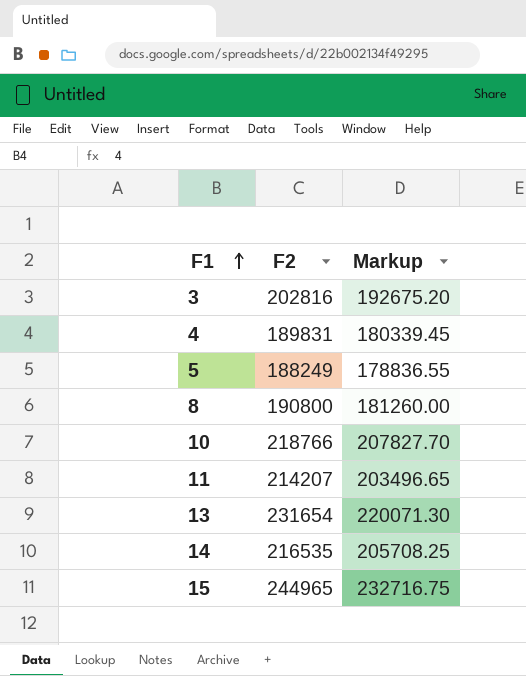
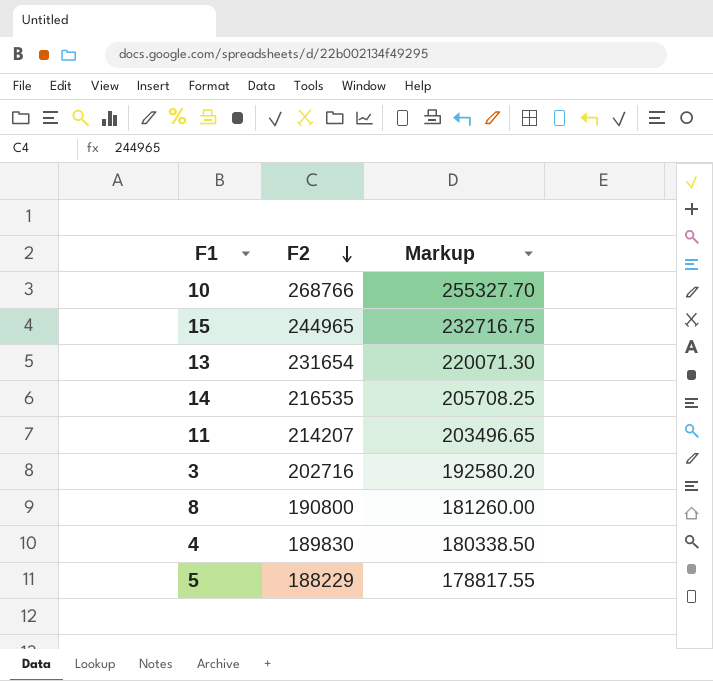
row order: F1 ascending -> F2 descending
10 | F2: 218766 -> 268766
10 | Markup: 207827.70 -> 255327.70
3 | F2: 202816 -> 202716
3 | Markup: 192675.20 -> 192580.20
4 | F2: 189831 -> 189830
4 | Markup: 180339.45 -> 180338.50
5 | F2: 188249 -> 188229
5 | Markup: 178836.55 -> 178817.55

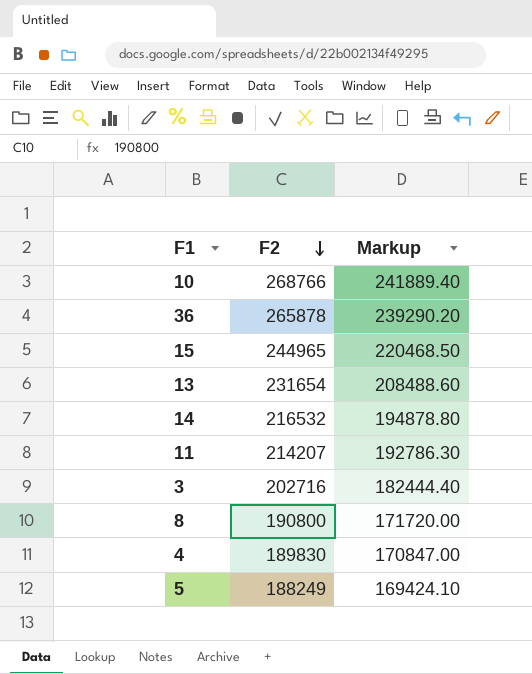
column Markup | formula: [F2] * 0.95 -> [F2] * 0.9
row 36: none -> 265878 | 239290.20
14 | F2: 216535 -> 216532
5 | F2: 188229 -> 188249

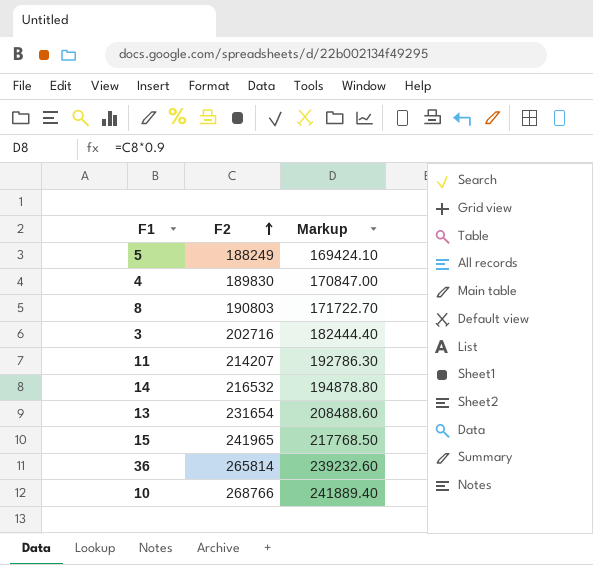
row order: F2 descending -> F2 ascending
8 | F2: 190800 -> 190803
8 | Markup: 171720.00 -> 171722.70
15 | F2: 244965 -> 241965
15 | Markup: 220468.50 -> 217768.50
36 | F2: 265878 -> 265814
36 | Markup: 239290.20 -> 239232.60

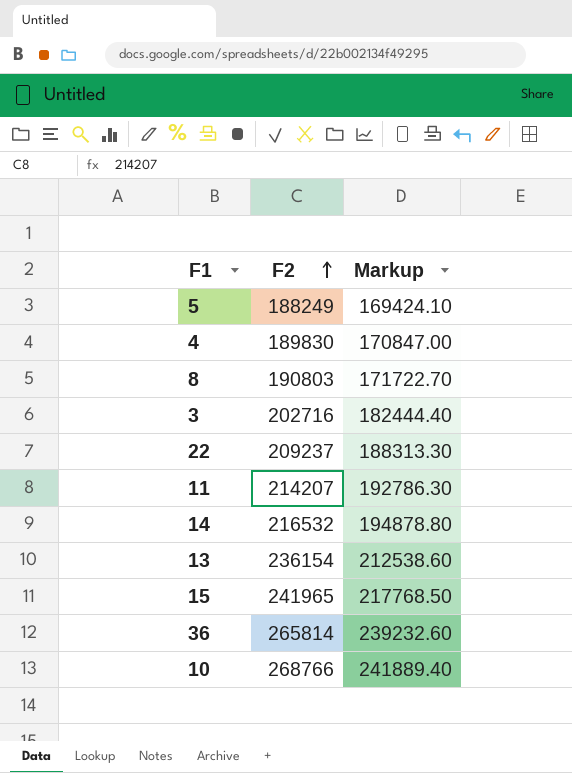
row 22: none -> 209237 | 188313.30
13 | F2: 231654 -> 236154
13 | Markup: 208488.60 -> 212538.60

